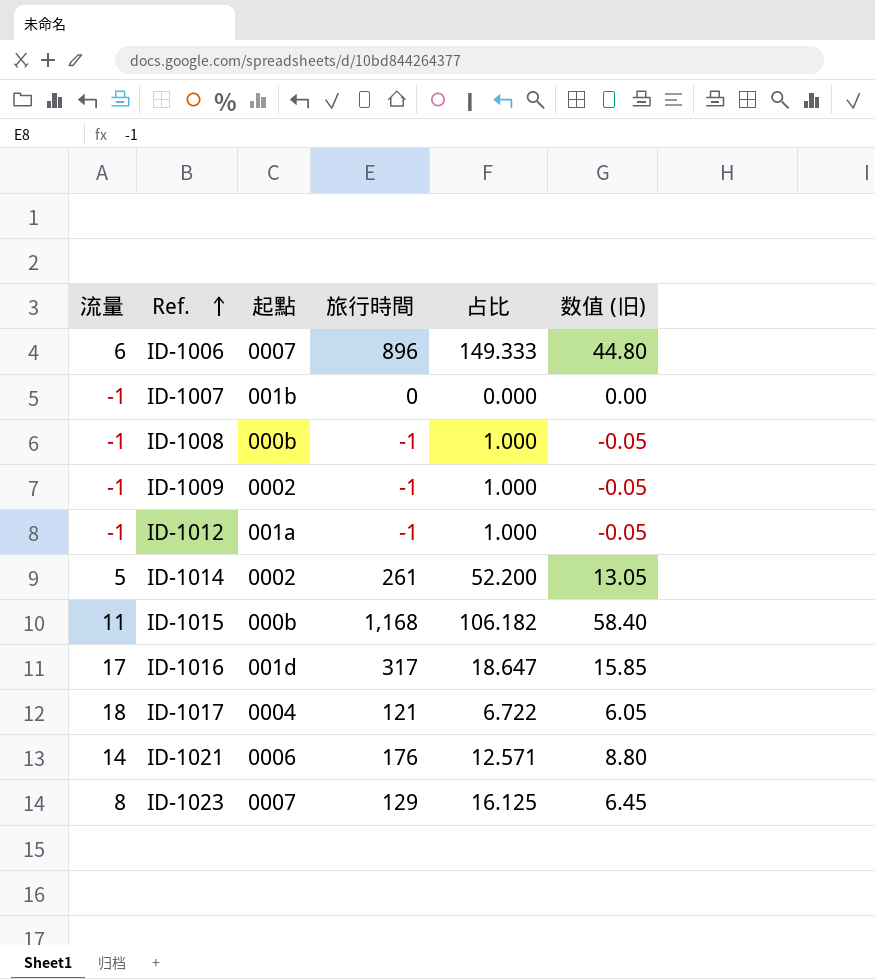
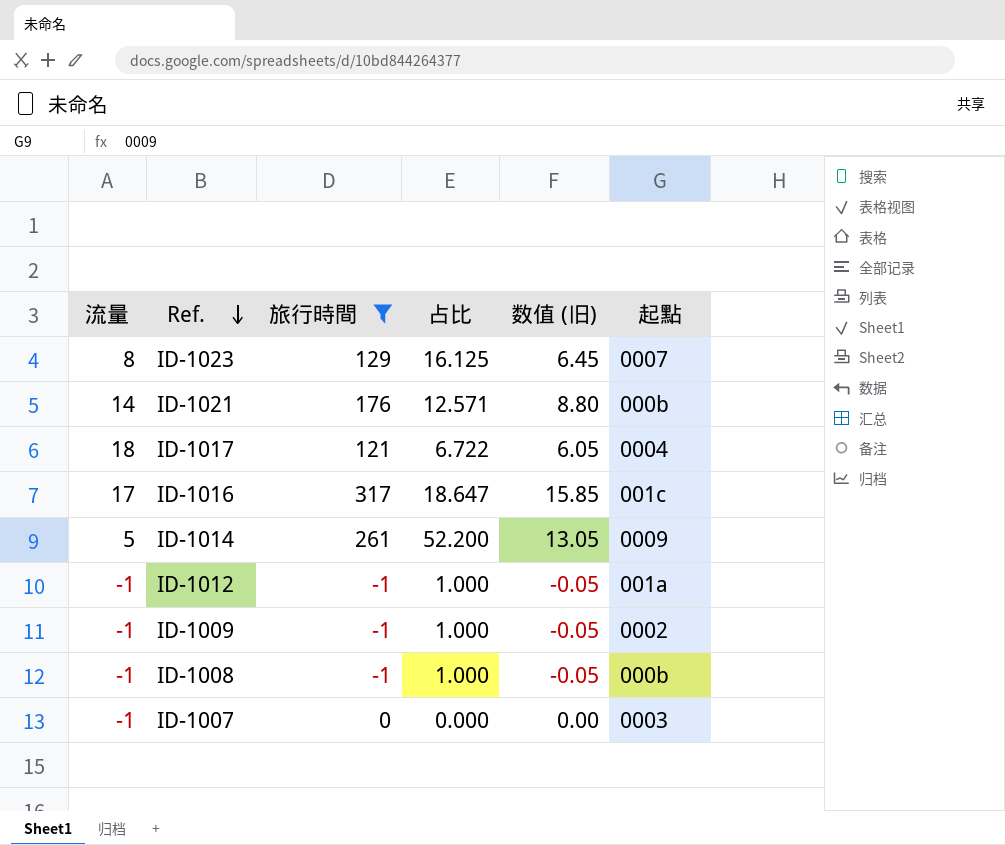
filter: none -> 旅行時間 <= 317
row order: Ref. ascending -> Ref. descending
column 起點 | position: 3 -> 6
ID-1021 | 起點: 0006 -> 000b
ID-1016 | 起點: 001d -> 001c
ID-1014 | 起點: 0002 -> 0009
ID-1007 | 起點: 001b -> 0003

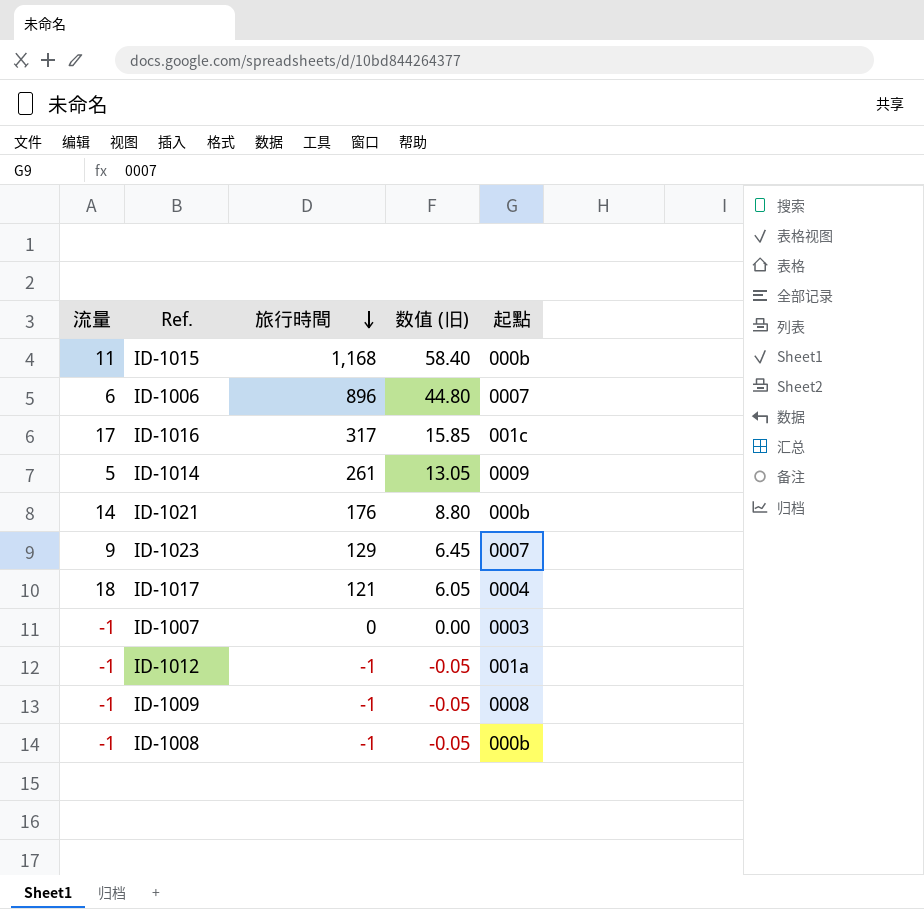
filter: 旅行時間 <= 317 -> none
row order: Ref. descending -> 旅行時間 descending
column 占比 | formula: [旅行時間] / [流量] -> none
ID-1023 | 流量: 8 -> 9
ID-1009 | 起點: 0002 -> 0008

